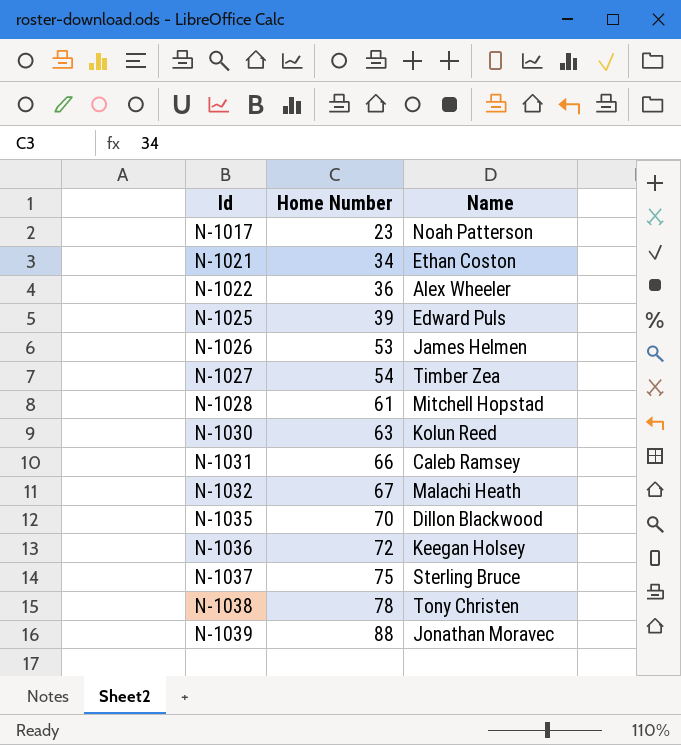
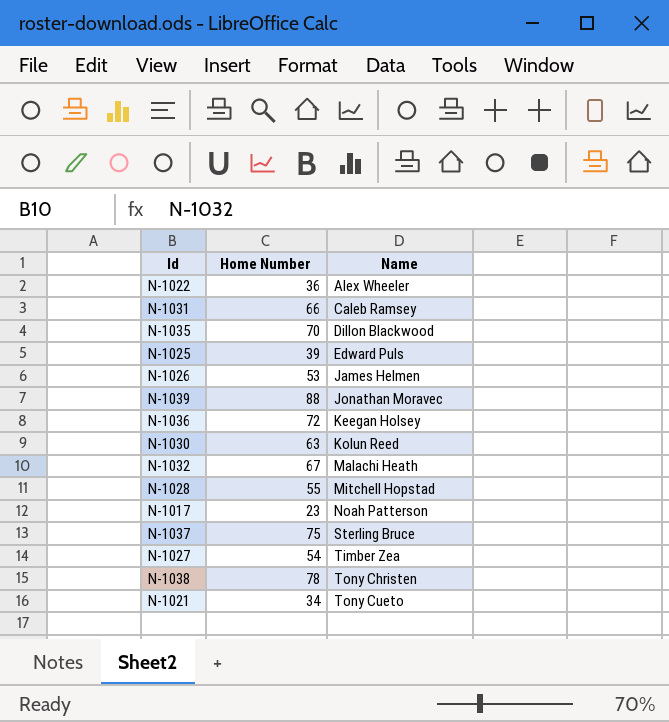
row order: Id ascending -> Name ascending
N-1028 | Home Number: 61 -> 55
N-1021 | Name: Ethan Coston -> Tony Cueto

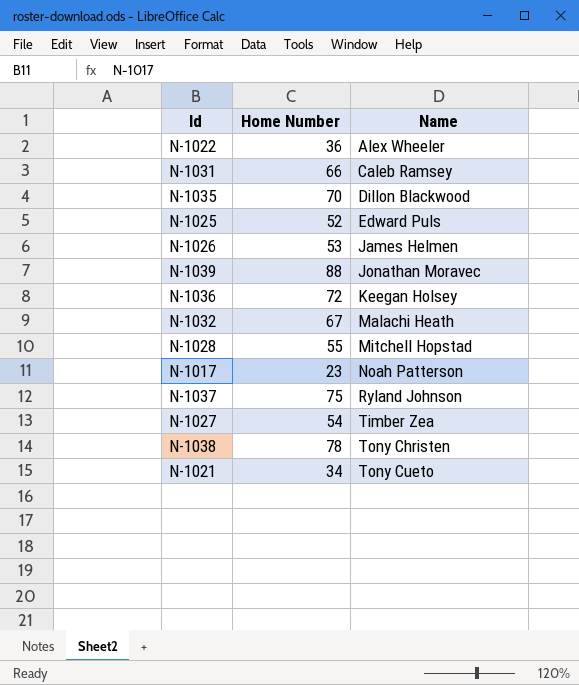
row N-1030: 63 | Kolun Reed -> none
N-1025 | Home Number: 39 -> 52
N-1037 | Name: Sterling Bruce -> Ryland Johnson

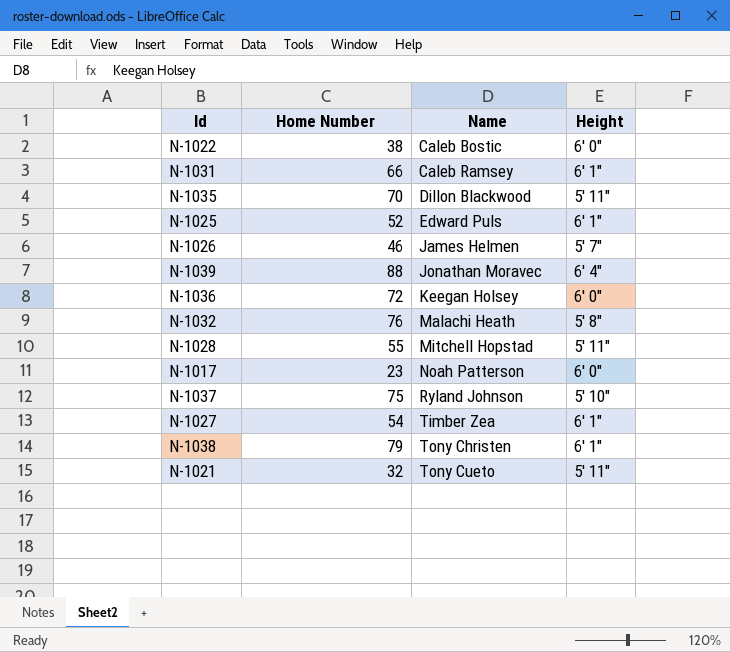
column Height | position: none -> 4
N-1022 | Home Number: 36 -> 38
N-1022 | Name: Alex Wheeler -> Caleb Bostic
N-1026 | Home Number: 53 -> 46
N-1032 | Home Number: 67 -> 76
N-1038 | Home Number: 78 -> 79
N-1021 | Home Number: 34 -> 32

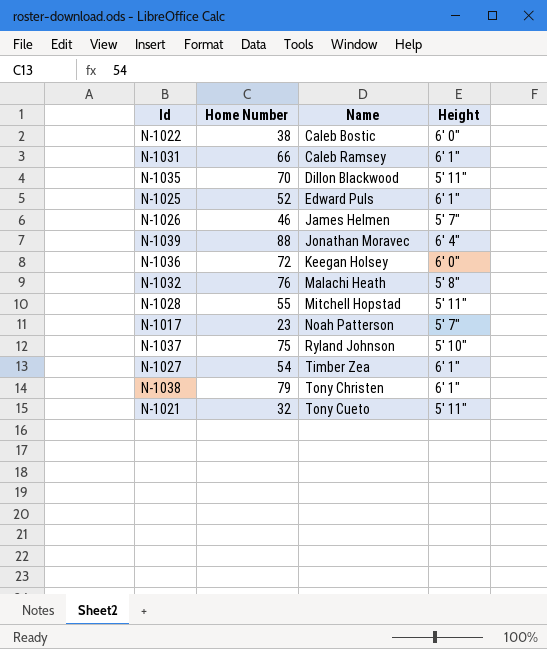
N-1017 | Height: 6' 0" -> 5' 7"

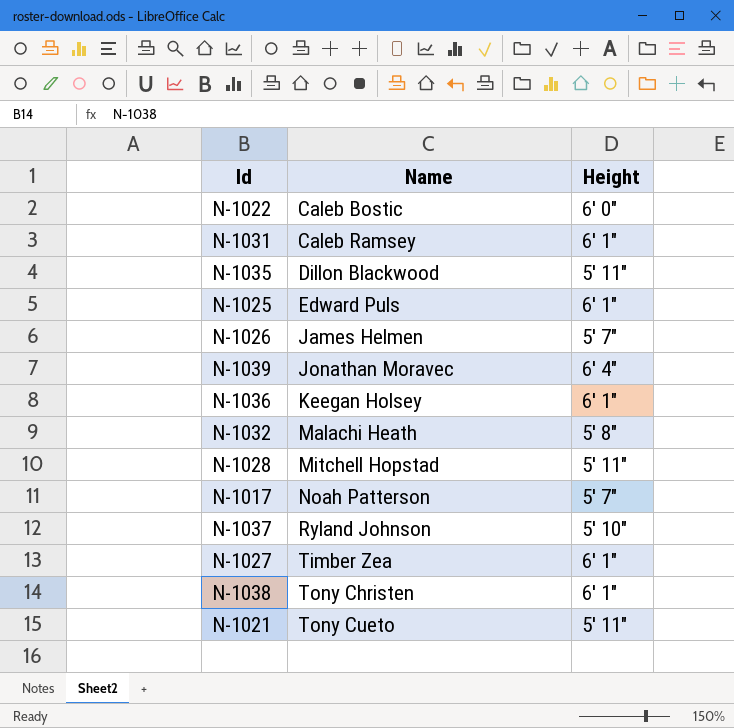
column Home Number | position: 2 -> none
N-1036 | Height: 6' 0" -> 6' 1"

